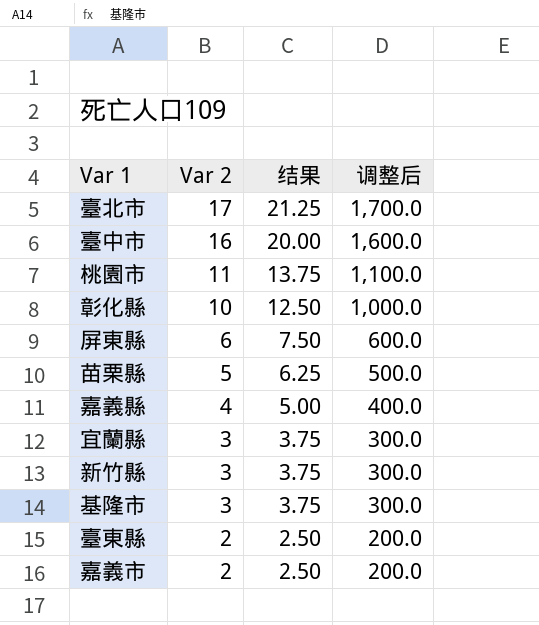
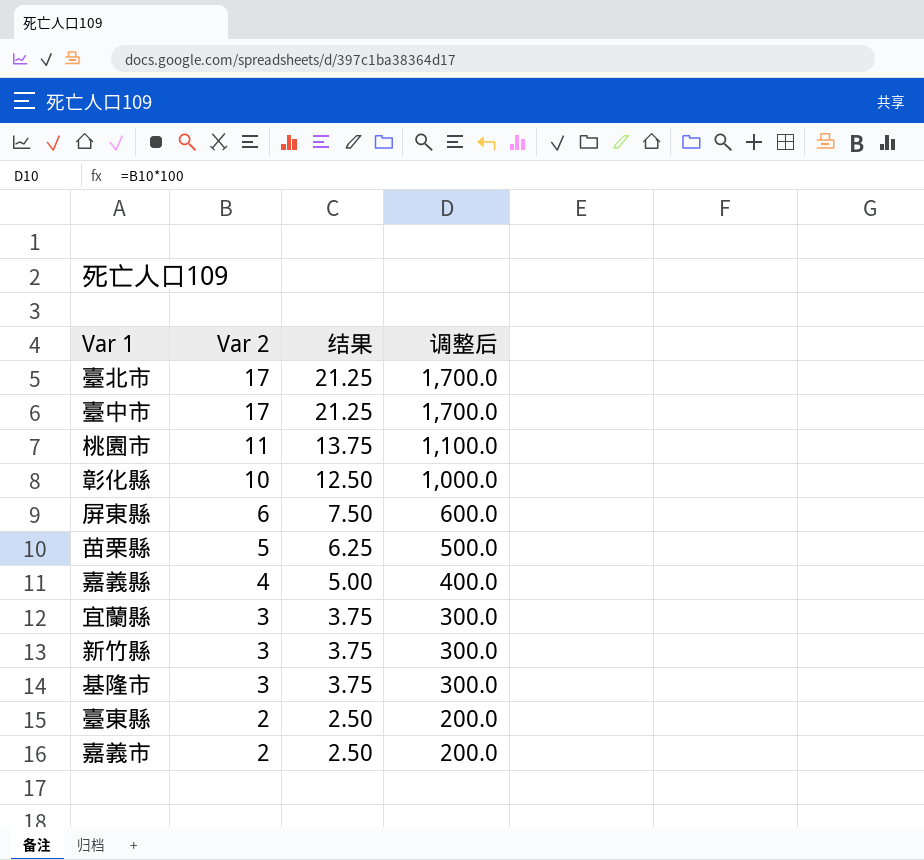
臺中市 | Var 2: 16 -> 17
臺中市 | 结果: 20.00 -> 21.25
臺中市 | 调整后: 1,600.0 -> 1,700.0

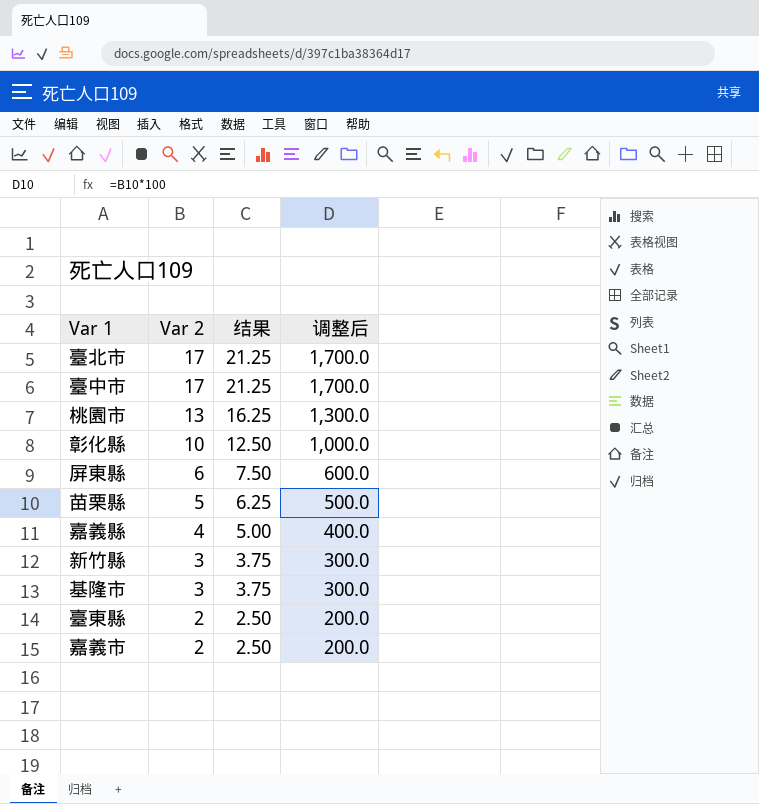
row 宜蘭縣: 3 | 3.75 | 300.0 -> none
桃園市 | Var 2: 11 -> 13
桃園市 | 结果: 13.75 -> 16.25
桃園市 | 调整后: 1,100.0 -> 1,300.0

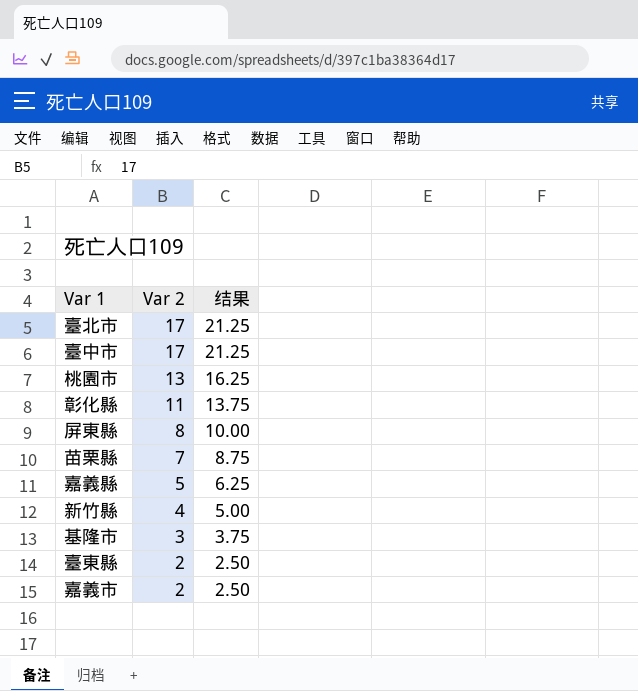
column 调整后 | formula: [Var 2] * 100 -> none
彰化縣 | Var 2: 10 -> 11
彰化縣 | 结果: 12.50 -> 13.75
屏東縣 | Var 2: 6 -> 8
屏東縣 | 结果: 7.50 -> 10.00
苗栗縣 | Var 2: 5 -> 7
苗栗縣 | 结果: 6.25 -> 8.75
嘉義縣 | Var 2: 4 -> 5
嘉義縣 | 结果: 5.00 -> 6.25
新竹縣 | Var 2: 3 -> 4
新竹縣 | 结果: 3.75 -> 5.00

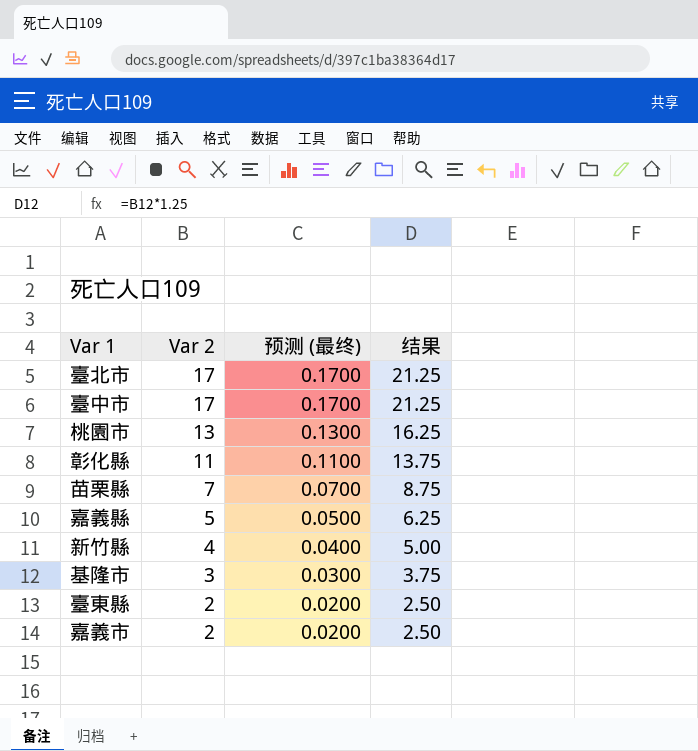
column 预测 (最终) | formula: none -> [Var 2] * 0.01
row 屏東縣: 8 | 10.00 -> none

